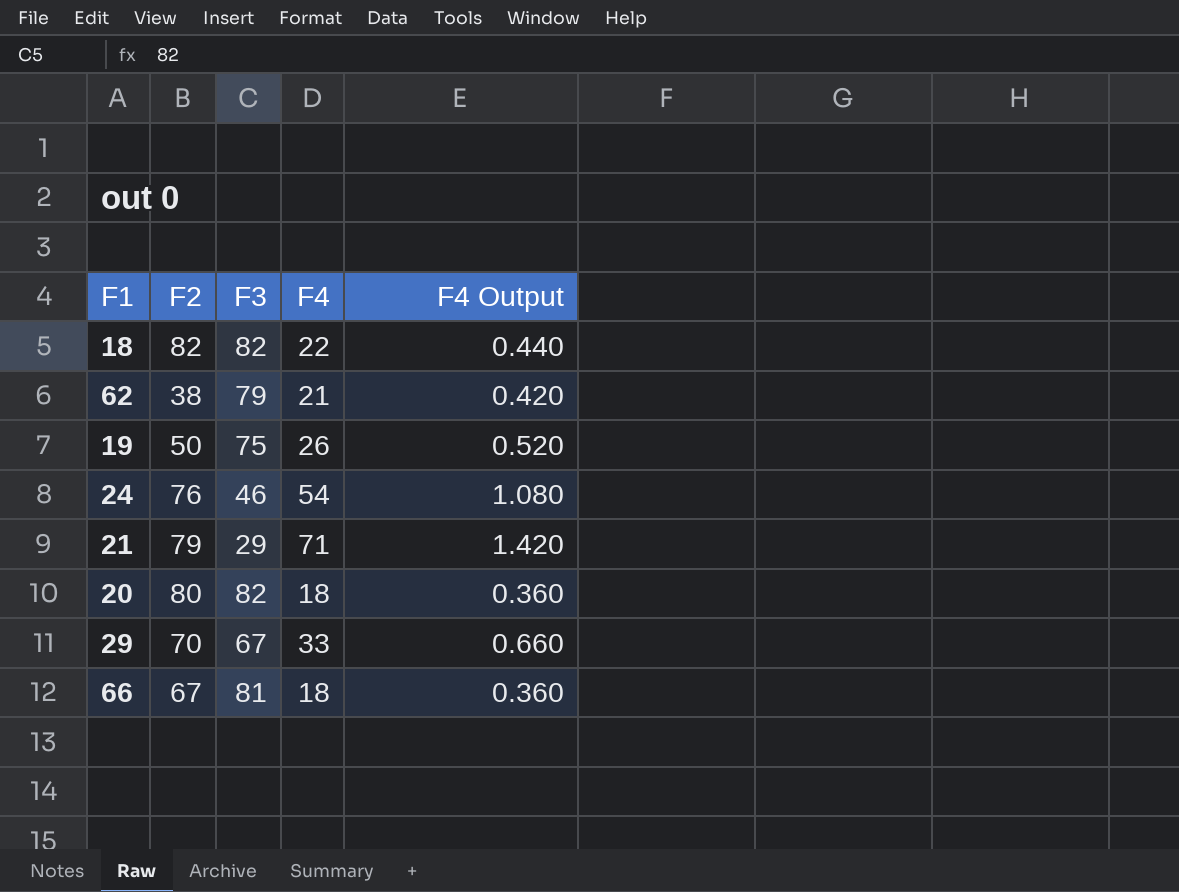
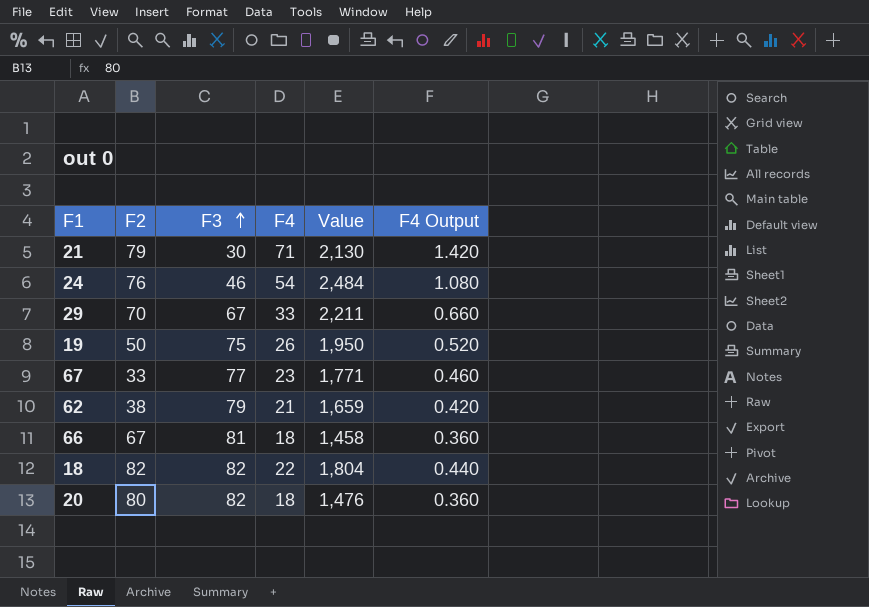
row order: none -> F3 ascending
column Value | formula: none -> [F3] * [F4]
21 | F3: 29 -> 30
row 67: none -> 33 | 77 | 23 | 1,771 | 0.460

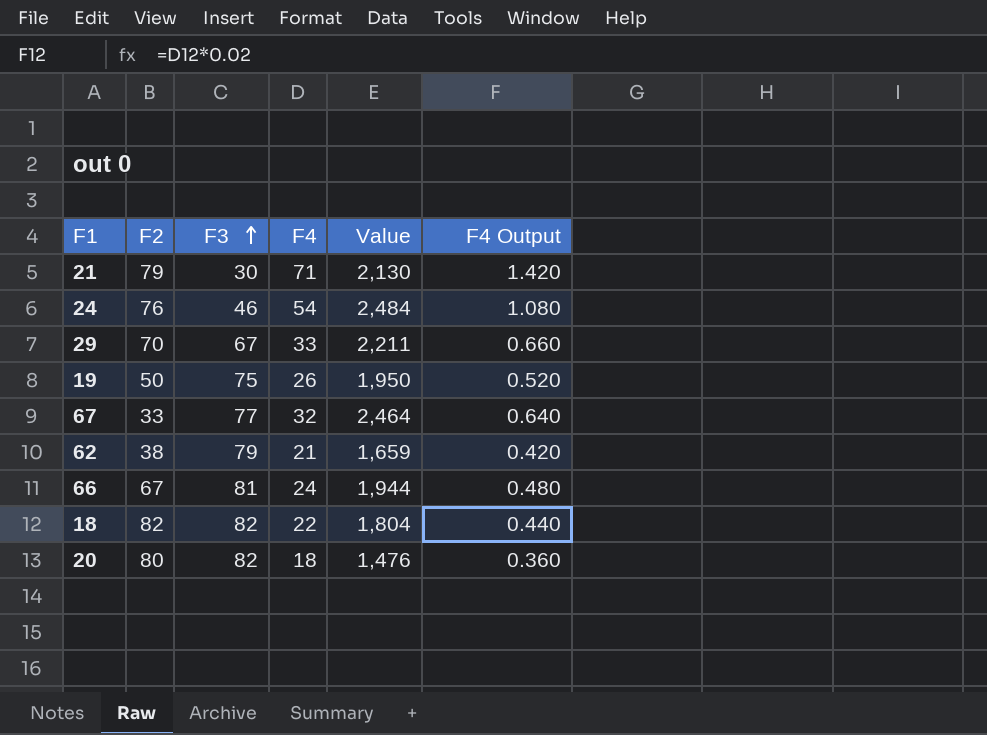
67 | F4: 23 -> 32
67 | Value: 1,771 -> 2,464
67 | F4 Output: 0.460 -> 0.640
66 | F4: 18 -> 24
66 | Value: 1,458 -> 1,944
66 | F4 Output: 0.360 -> 0.480

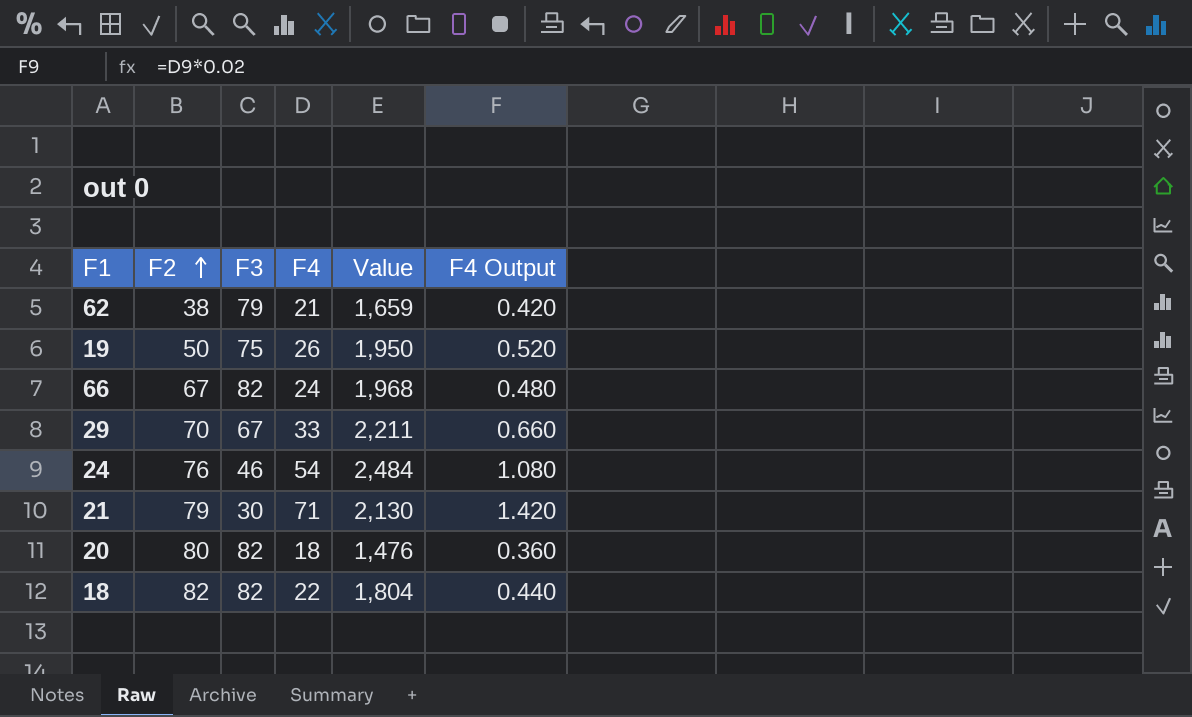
row order: F3 ascending -> F2 ascending
row 67: 33 | 77 | 32 | 2,464 | 0.640 -> none
66 | F3: 81 -> 82
66 | Value: 1,944 -> 1,968

